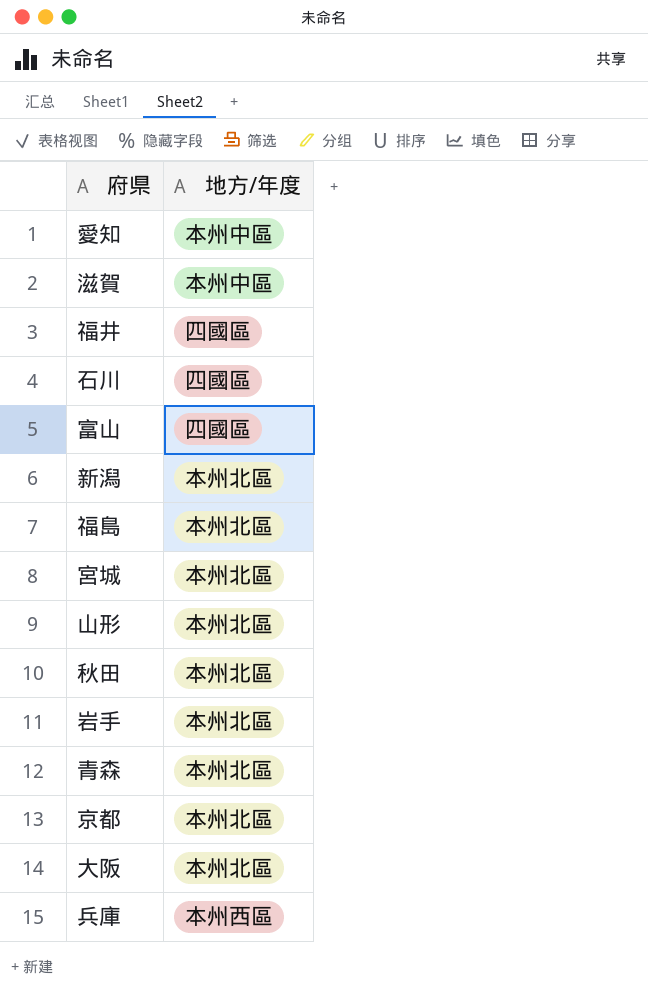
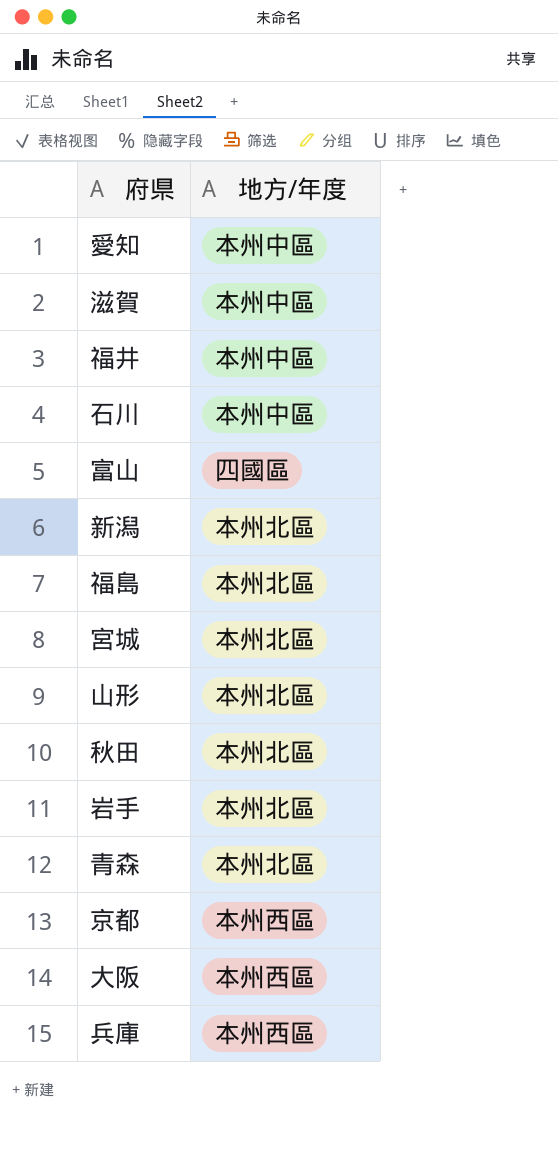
福井 | 地方/年度: 四國區 -> 本州中區
石川 | 地方/年度: 四國區 -> 本州中區
京都 | 地方/年度: 本州北區 -> 本州西區
大阪 | 地方/年度: 本州北區 -> 本州西區

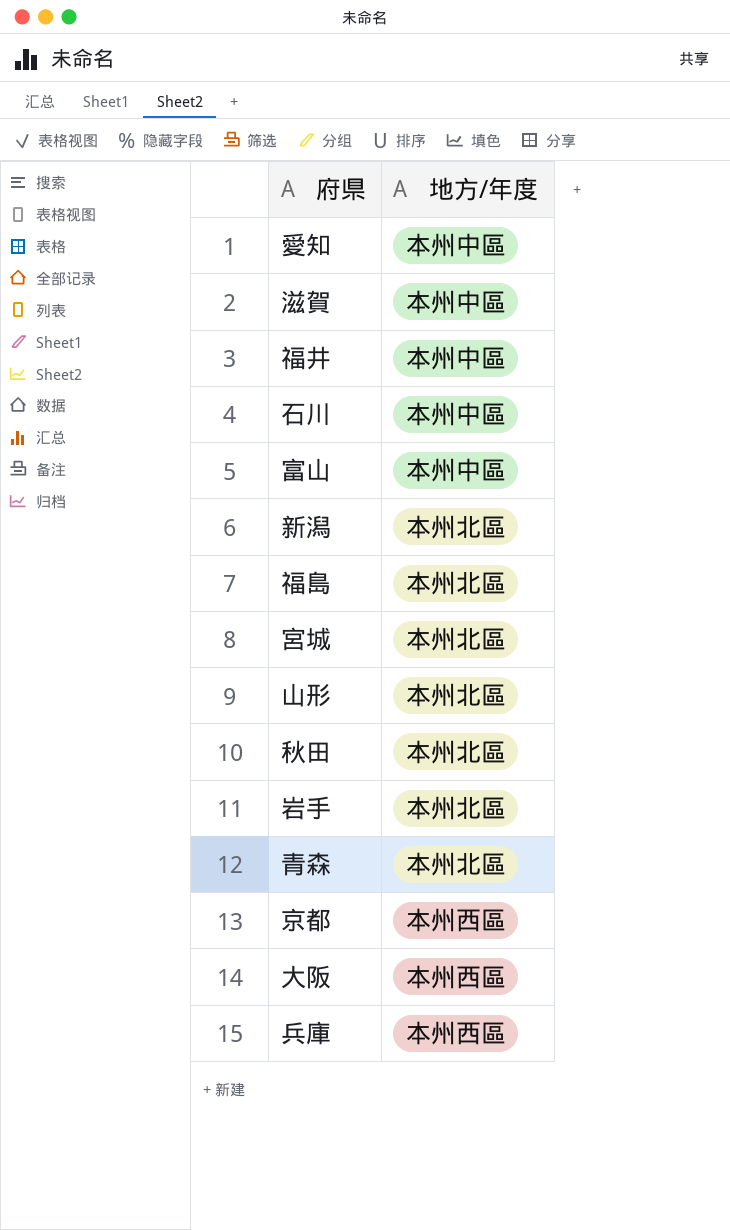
富山 | 地方/年度: 四國區 -> 本州中區

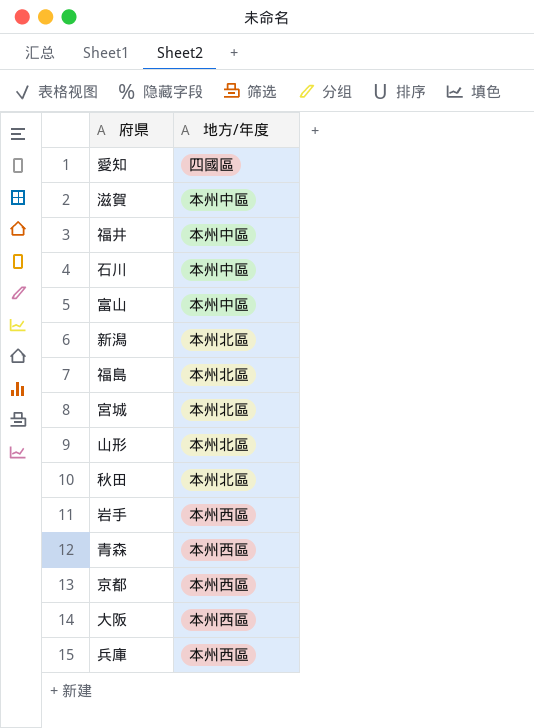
愛知 | 地方/年度: 本州中區 -> 四國區
岩手 | 地方/年度: 本州北區 -> 本州西區
青森 | 地方/年度: 本州北區 -> 本州西區

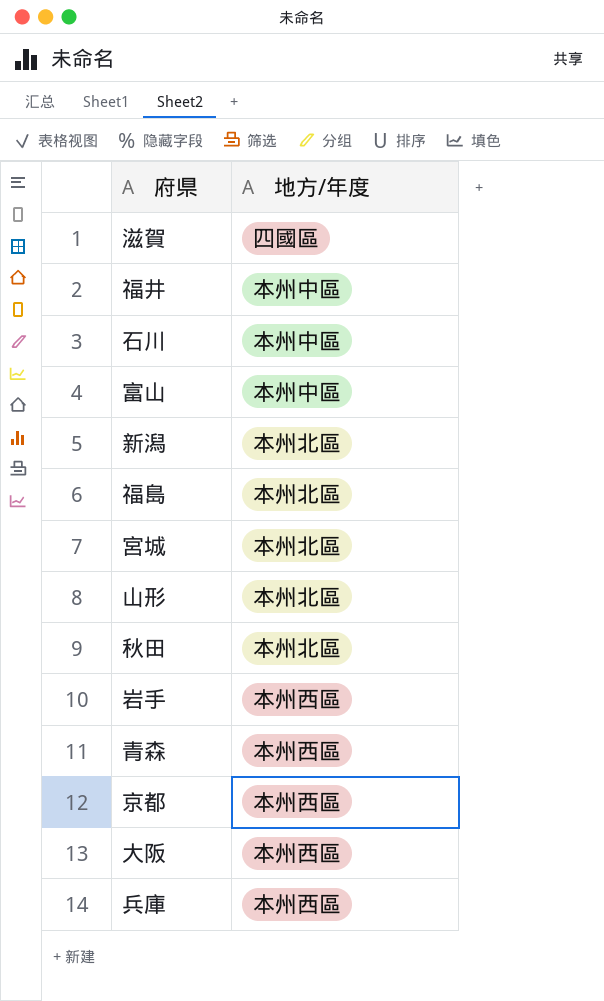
row 愛知: 四國區 -> none
滋賀 | 地方/年度: 本州中區 -> 四國區

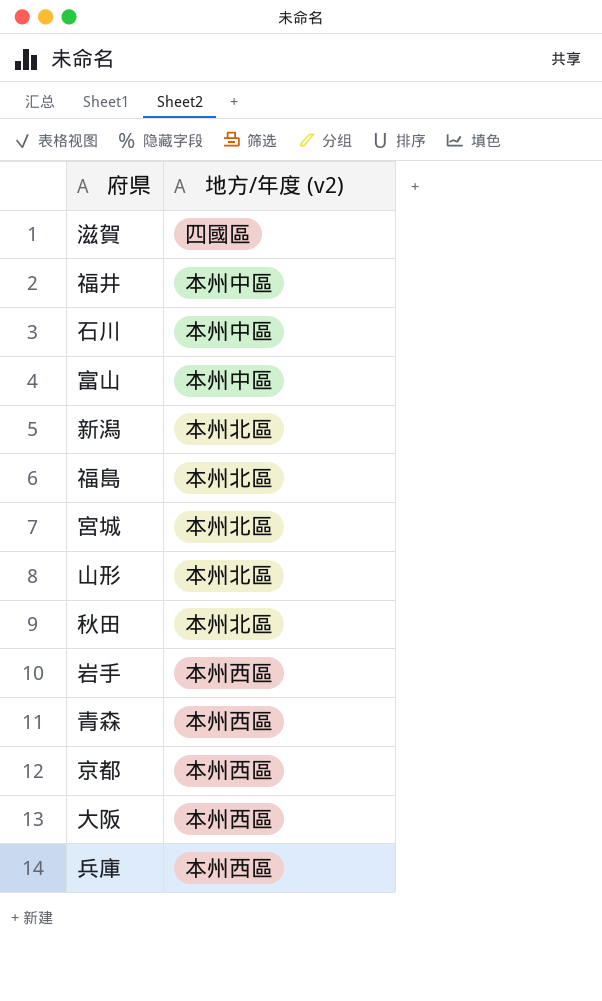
column name: 地方/年度 -> 地方/年度 (v2)

